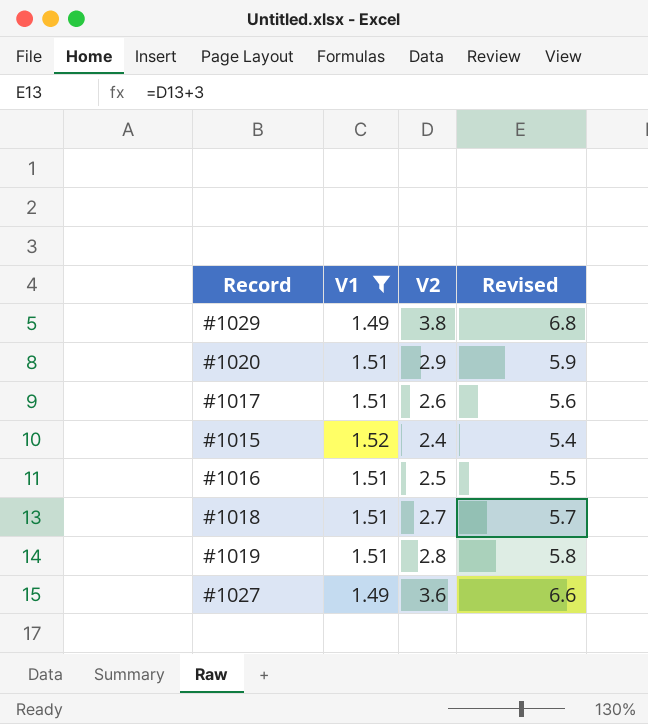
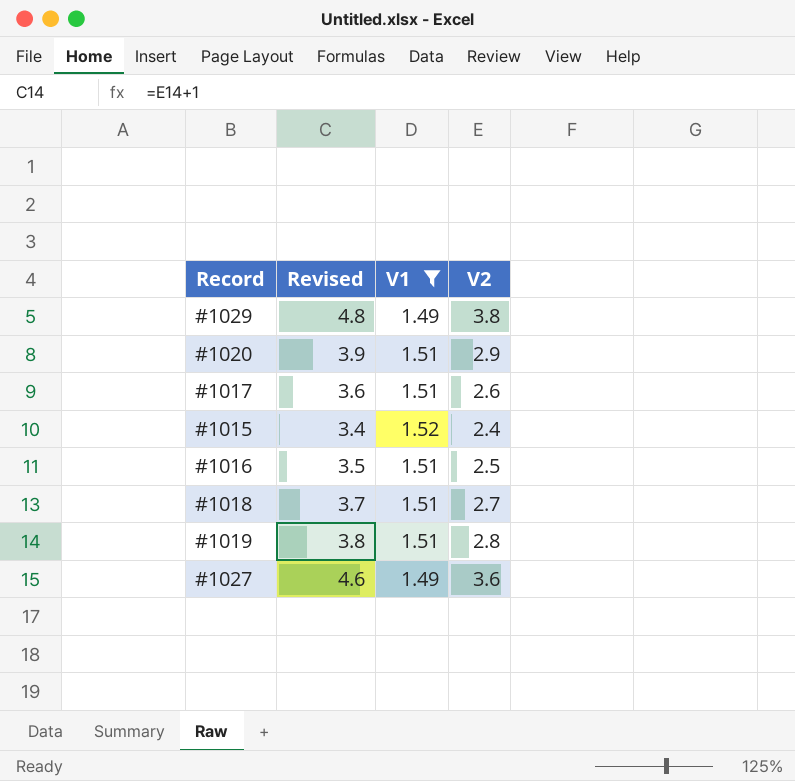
column Revised | formula: [V2] + 3 -> [V2] + 1
column Revised | position: 4 -> 2

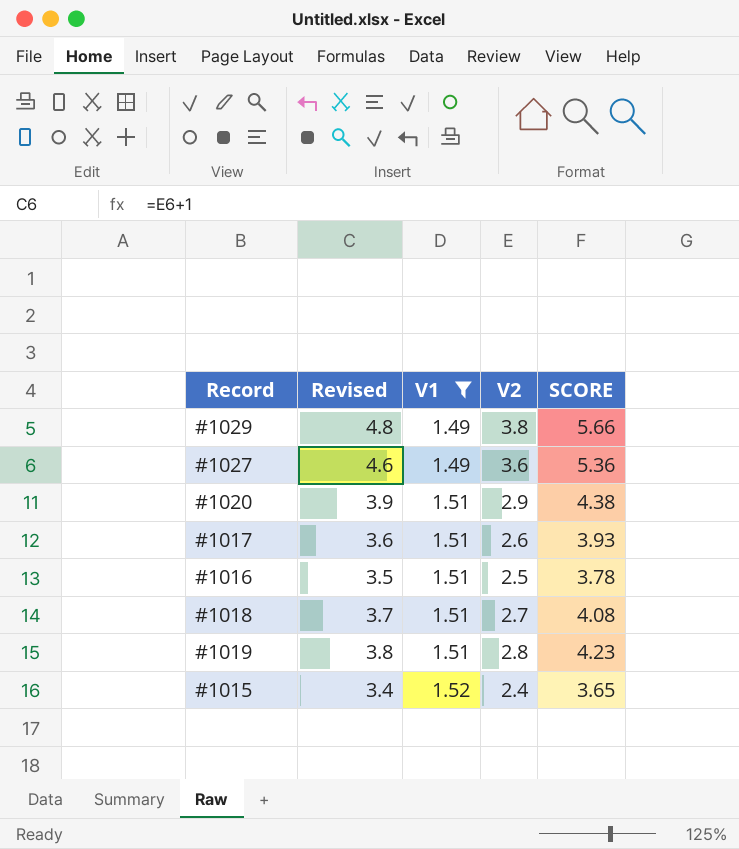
row order: none -> V1 ascending
column SCORE | formula: none -> [V1] * [V2]

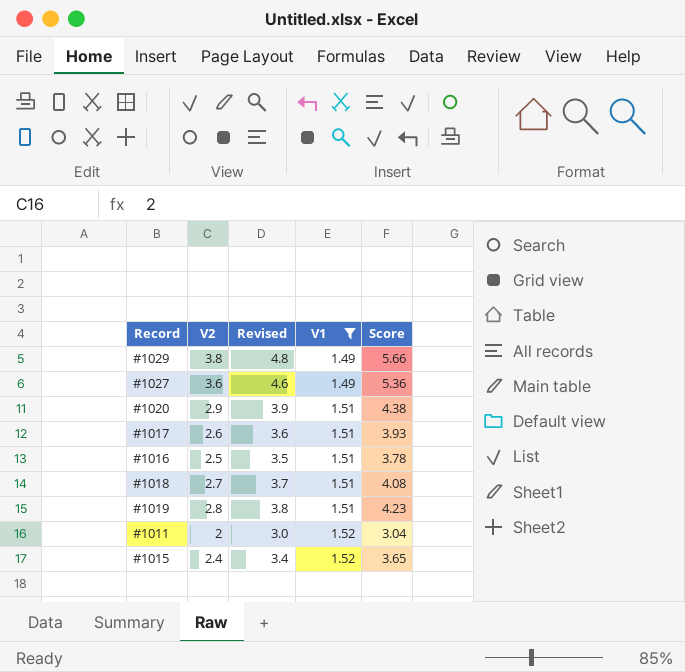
column V2 | position: 4 -> 2
column name: SCORE -> Score
row #1011: none -> 2 | 3.0 | 1.52 | 3.04

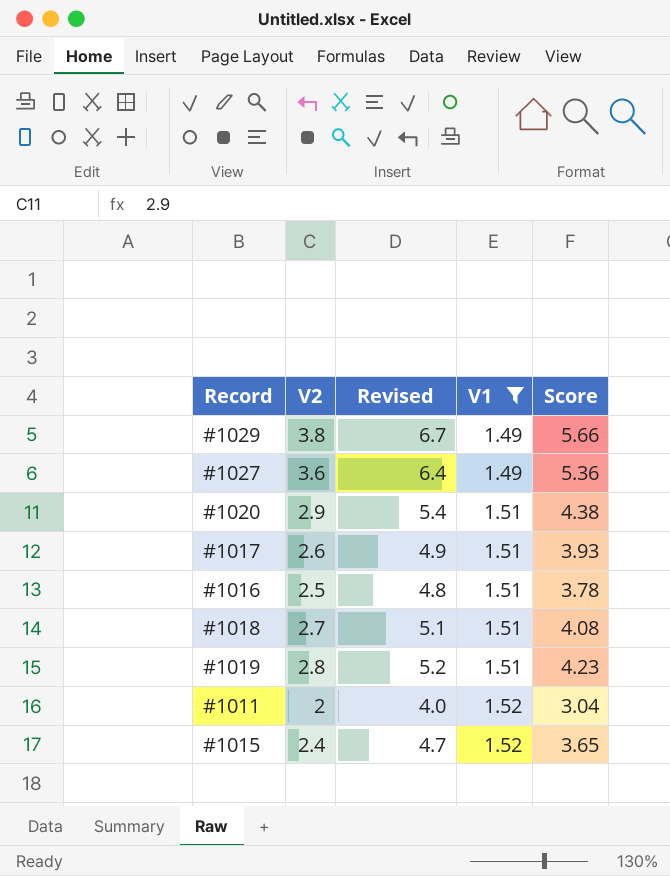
column Revised | formula: [V2] + 1 -> [Score] + 1

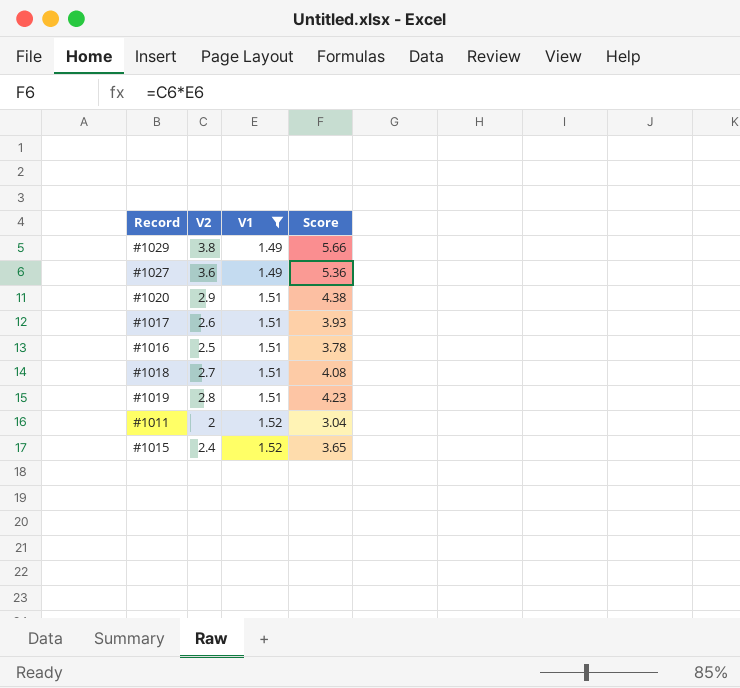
column Revised | formula: [Score] + 1 -> none

